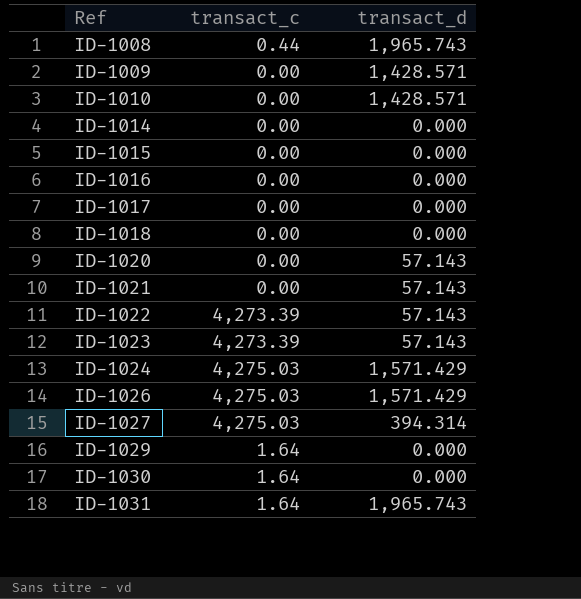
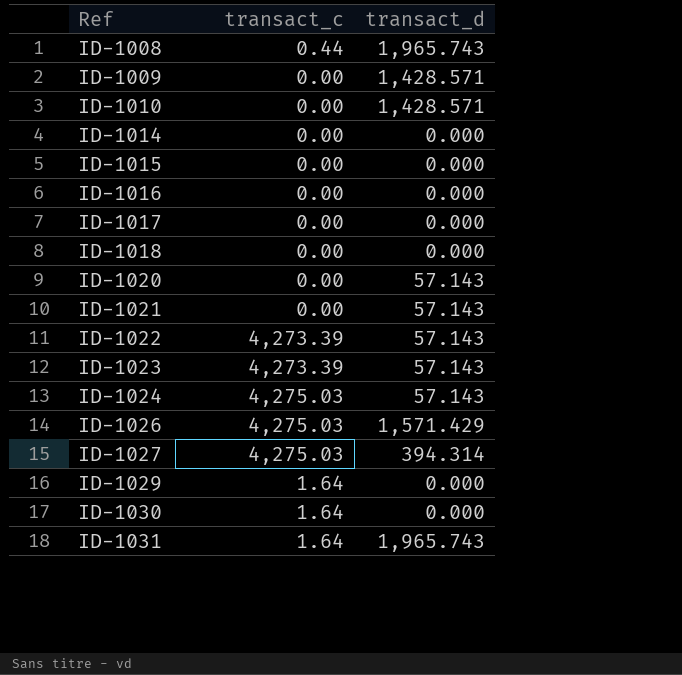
ID-1024 | transact_d: 1,571.429 -> 57.143

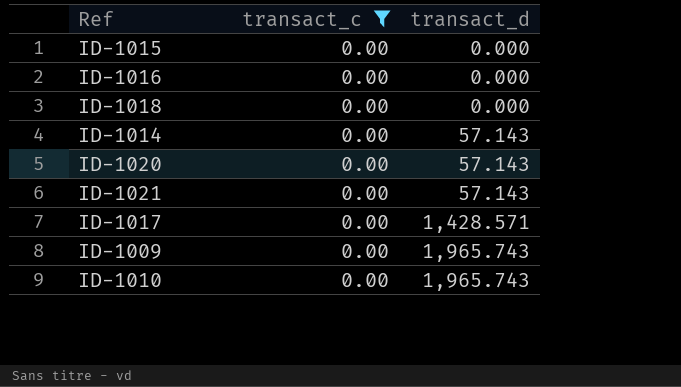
filter: none -> transact_c = 0.00
row order: Ref ascending -> transact_d ascending
ID-1014 | transact_d: 0.000 -> 57.143
ID-1017 | transact_d: 0.000 -> 1,428.571
ID-1009 | transact_d: 1,428.571 -> 1,965.743
ID-1010 | transact_d: 1,428.571 -> 1,965.743

